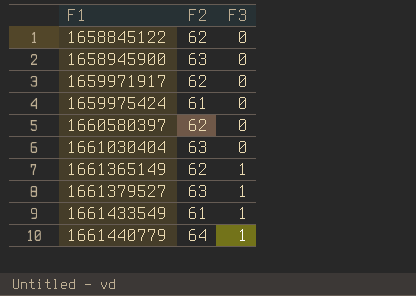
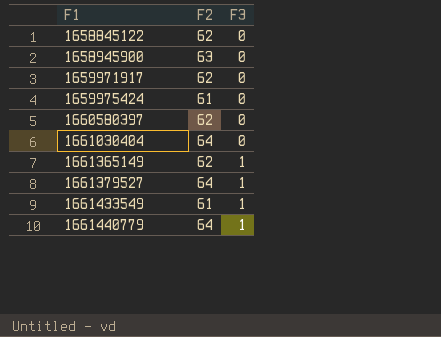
1661030404 | F2: 63 -> 64
1661379527 | F2: 63 -> 64

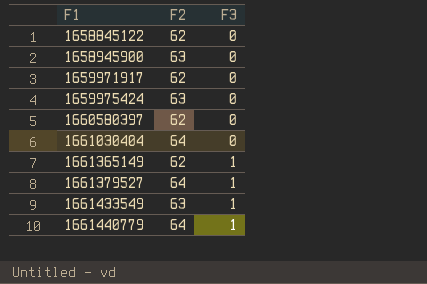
1659975424 | F2: 61 -> 63
1661433549 | F2: 61 -> 63

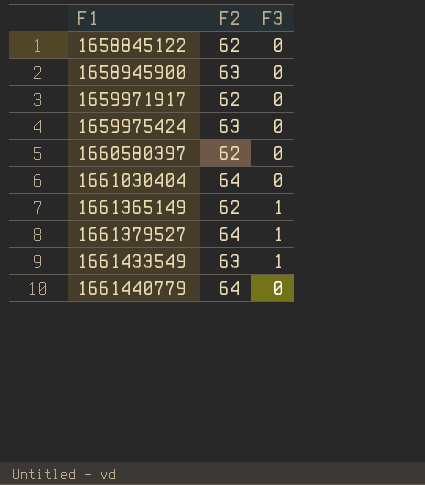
1661440779 | F3: 1 -> 0

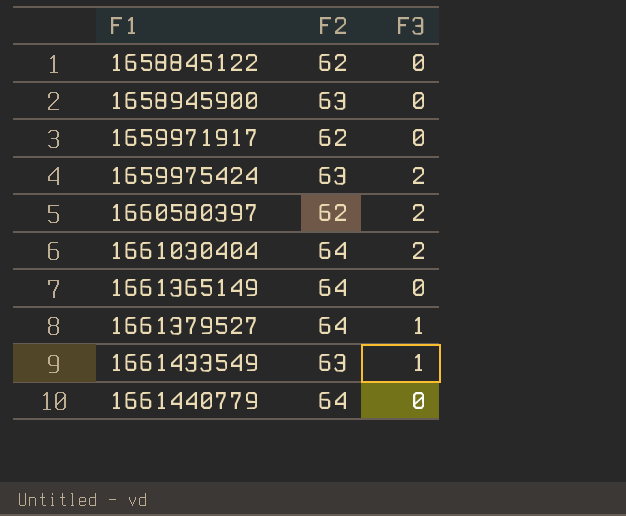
1659975424 | F3: 0 -> 2
1660580397 | F3: 0 -> 2
1661030404 | F3: 0 -> 2
1661365149 | F2: 62 -> 64
1661365149 | F3: 1 -> 0

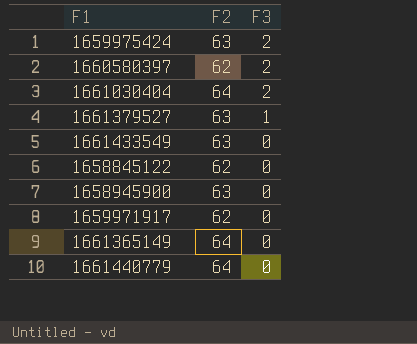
row order: F1 ascending -> F3 descending
1661379527 | F2: 64 -> 63
1661433549 | F3: 1 -> 0

